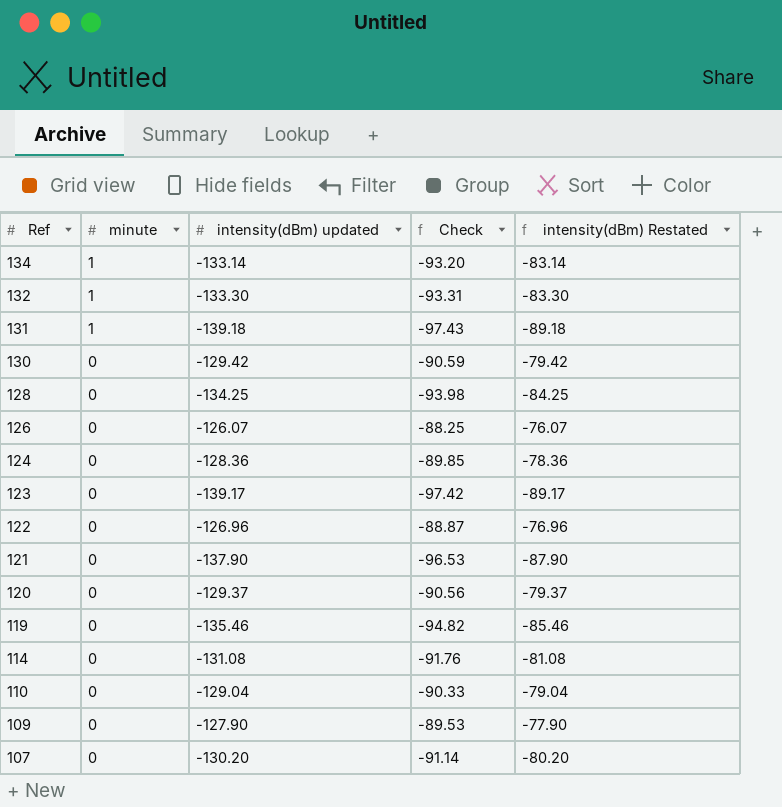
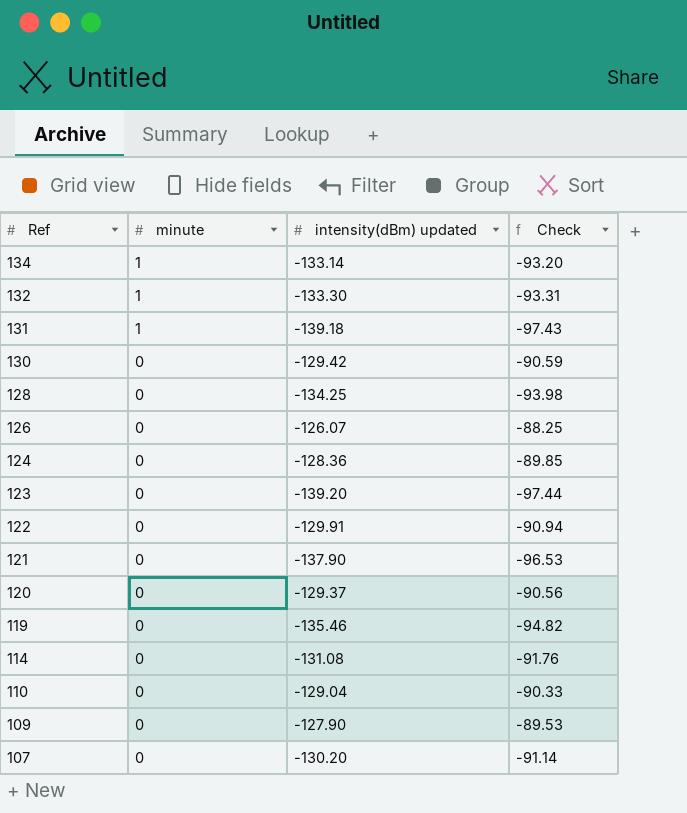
column intensity(dBm) Restated | formula: [intensity(dBm) updated] + 50 -> none
123 | intensity(dBm) updated: -139.17 -> -139.20
123 | Check: -97.42 -> -97.44
122 | intensity(dBm) updated: -126.96 -> -129.91
122 | Check: -88.87 -> -90.94

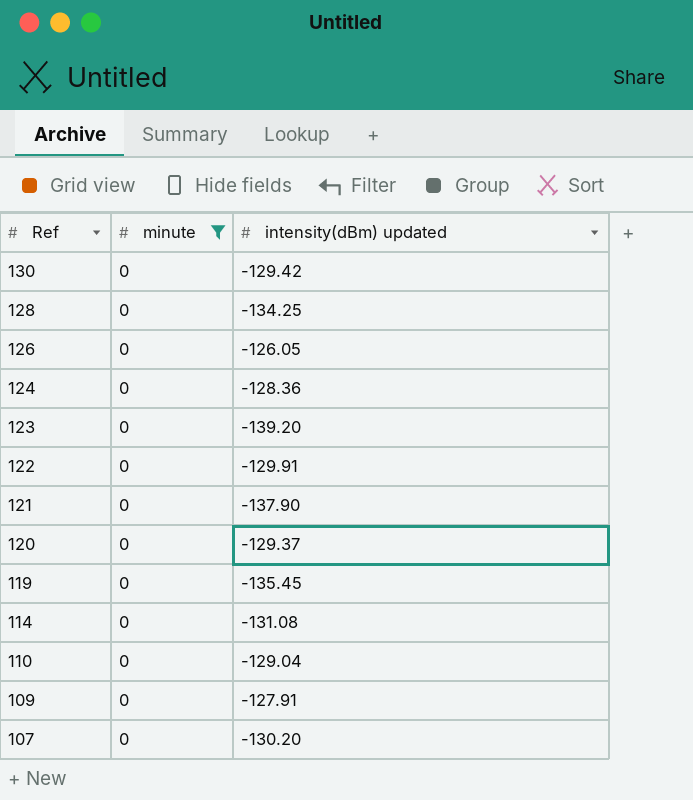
filter: none -> minute = 0
column Check | formula: [intensity(dBm) updated] * 0.7 -> none
126 | intensity(dBm) updated: -126.07 -> -126.05
119 | intensity(dBm) updated: -135.46 -> -135.45
109 | intensity(dBm) updated: -127.90 -> -127.91

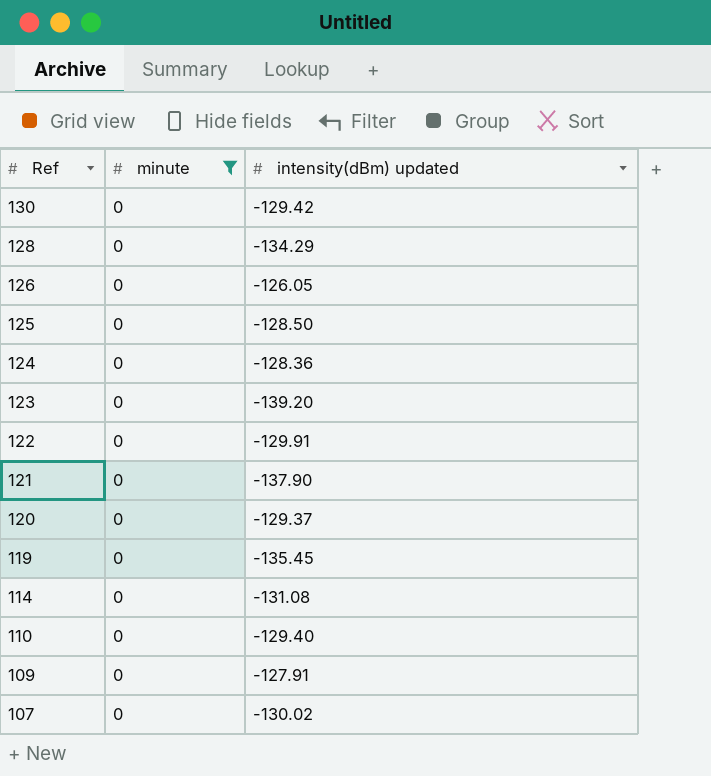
128 | intensity(dBm) updated: -134.25 -> -134.29
row 125: none -> 0 | -128.50
110 | intensity(dBm) updated: -129.04 -> -129.40
107 | intensity(dBm) updated: -130.20 -> -130.02

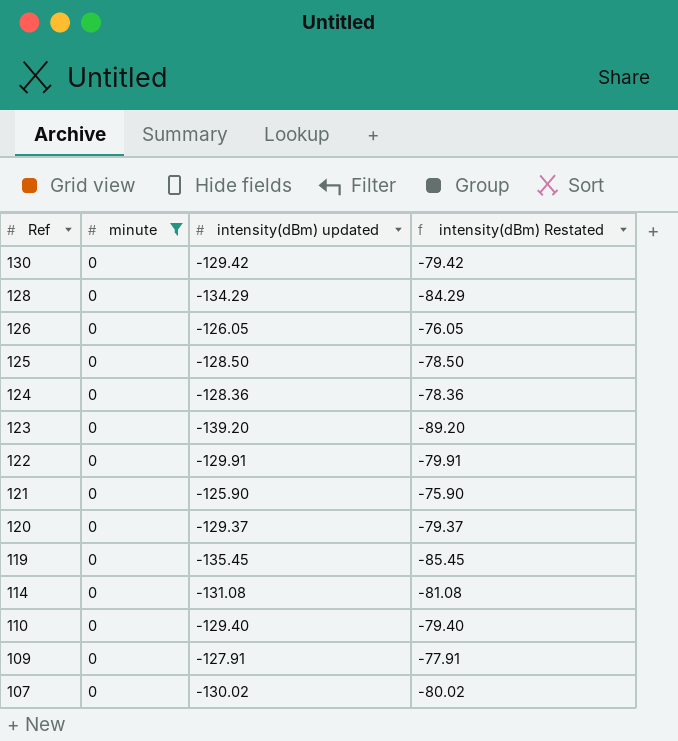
column intensity(dBm) Restated | formula: none -> [intensity(dBm) updated] + 50
121 | intensity(dBm) updated: -137.90 -> -125.90

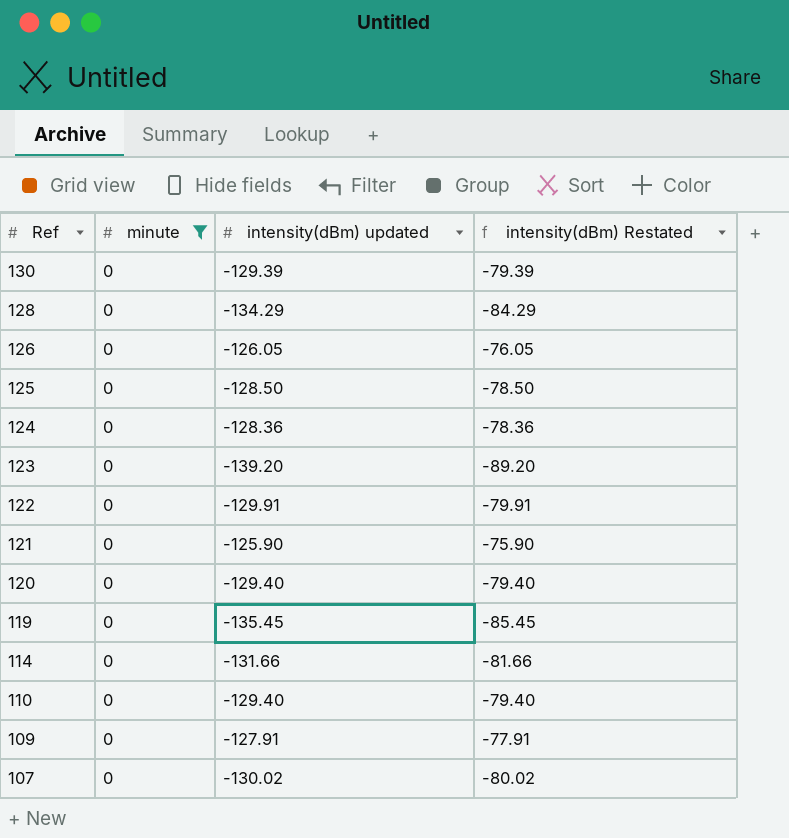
130 | intensity(dBm) updated: -129.42 -> -129.39
130 | intensity(dBm) Restated: -79.42 -> -79.39
120 | intensity(dBm) updated: -129.37 -> -129.40
120 | intensity(dBm) Restated: -79.37 -> -79.40
114 | intensity(dBm) updated: -131.08 -> -131.66
114 | intensity(dBm) Restated: -81.08 -> -81.66

